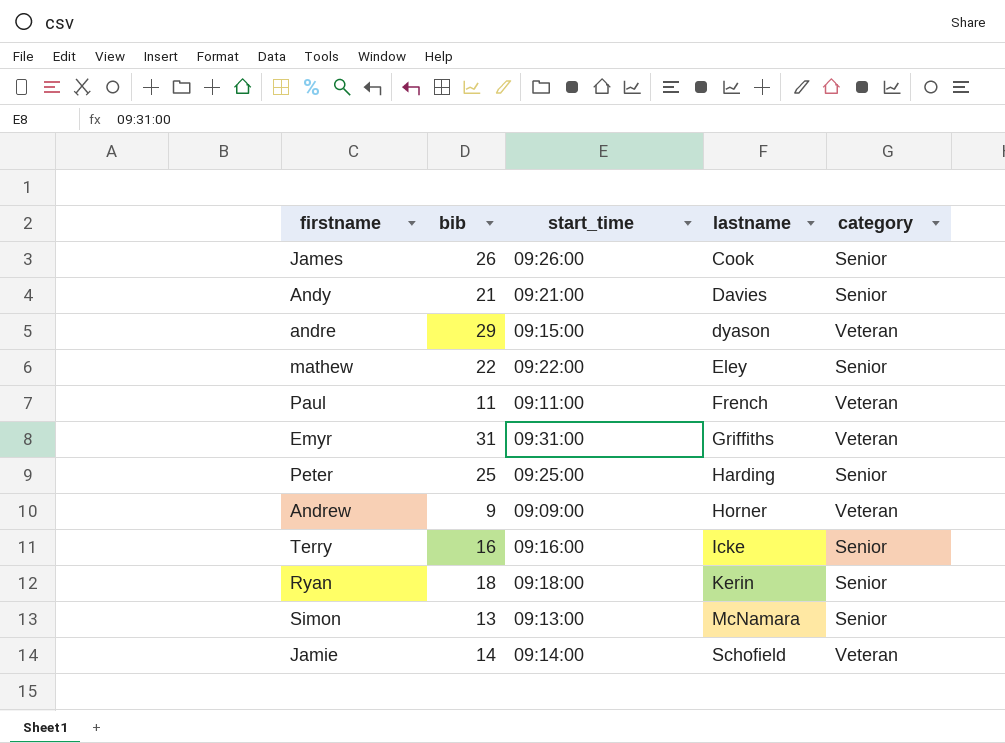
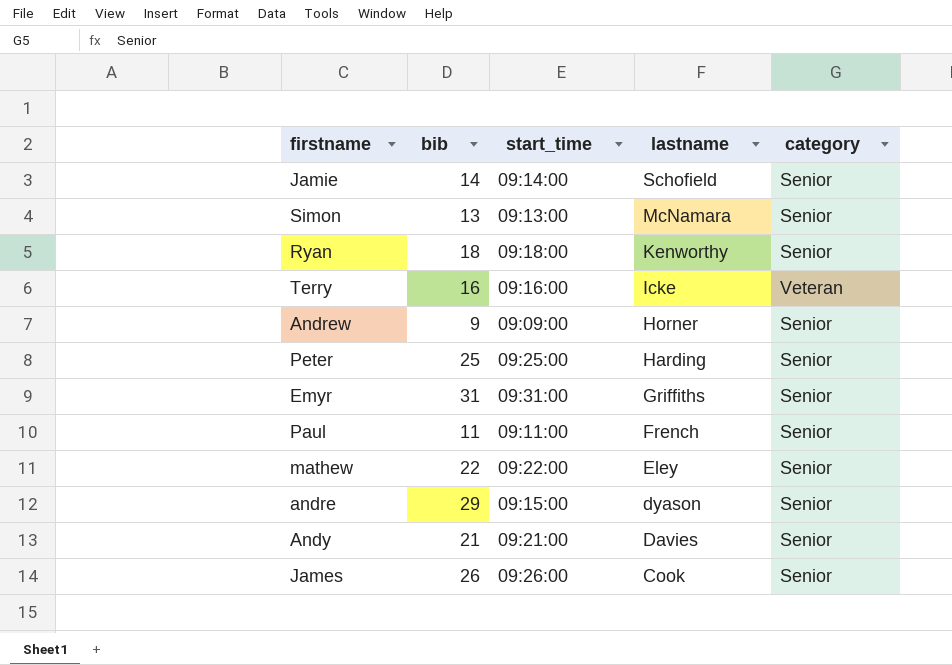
row order: lastname ascending -> lastname descending
Jamie | category: Veteran -> Senior
Ryan | lastname: Kerin -> Kenworthy
Terry | category: Senior -> Veteran
Andrew | category: Veteran -> Senior
Emyr | category: Veteran -> Senior
Paul | category: Veteran -> Senior
andre | category: Veteran -> Senior

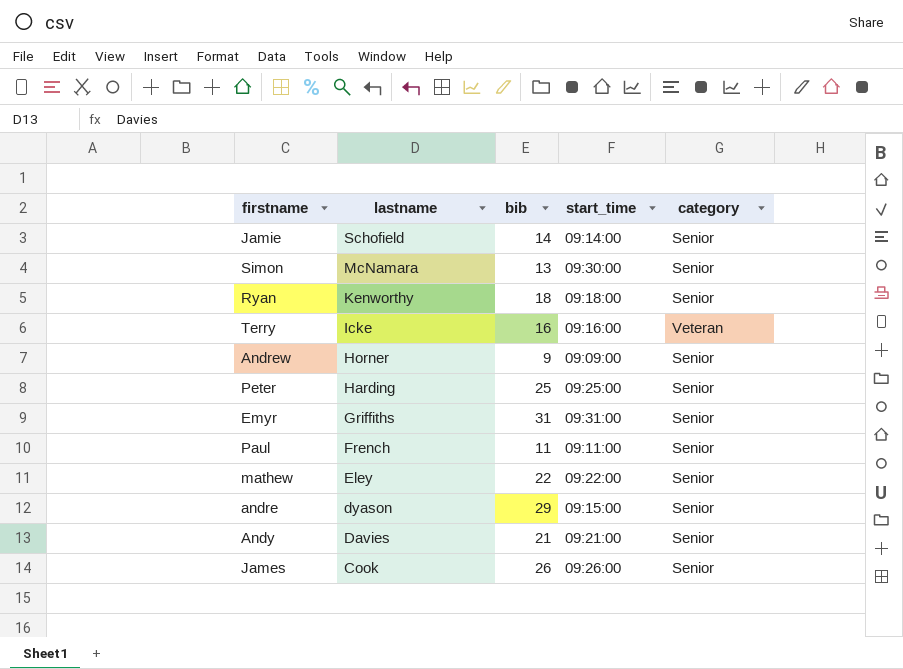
column lastname | position: 4 -> 2
Simon | start_time: 09:13:00 -> 09:30:00

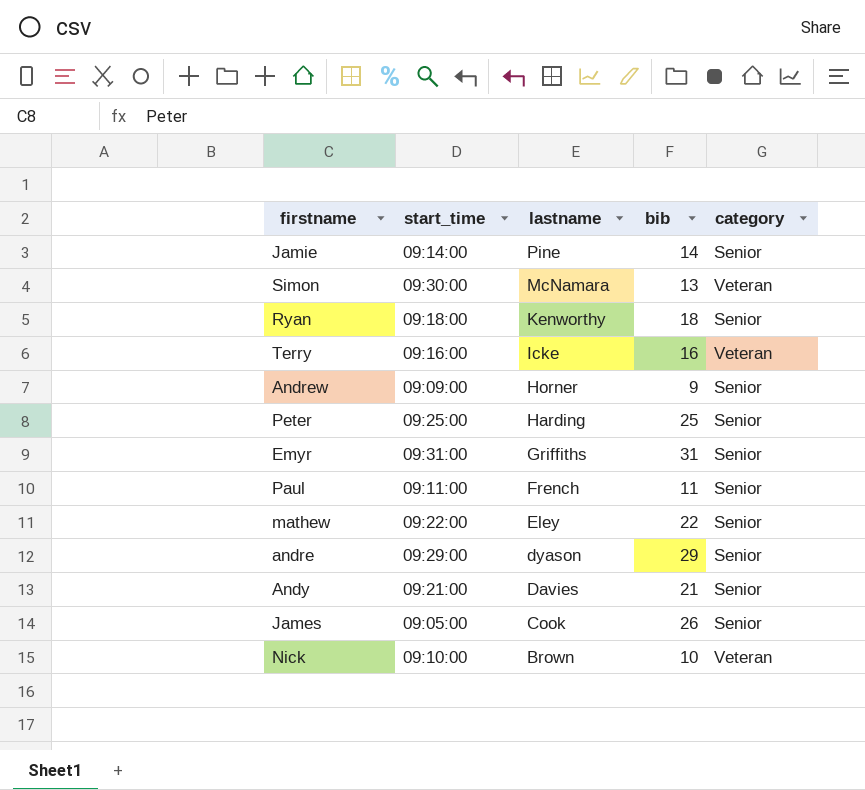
column start_time | position: 4 -> 2
Jamie | lastname: Schofield -> Pine
Simon | category: Senior -> Veteran
andre | start_time: 09:15:00 -> 09:29:00
James | start_time: 09:26:00 -> 09:05:00
row Nick: none -> 09:10:00 | Brown | 10 | Veteran

